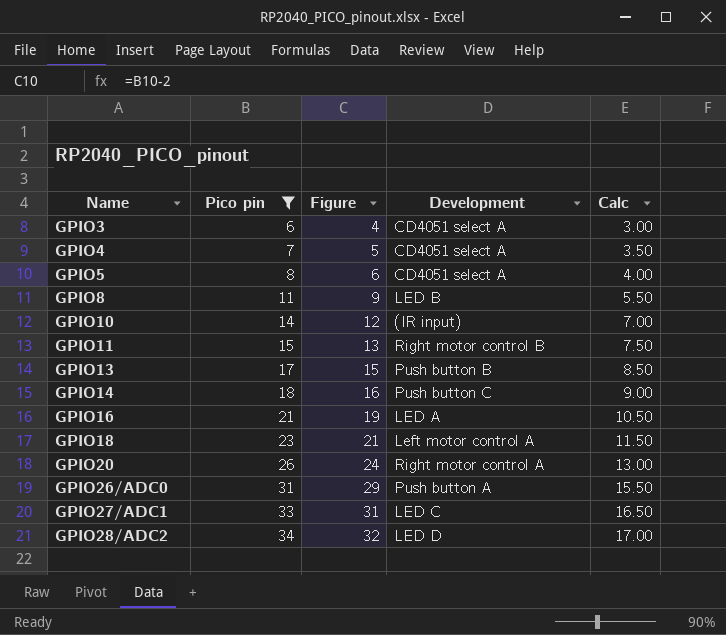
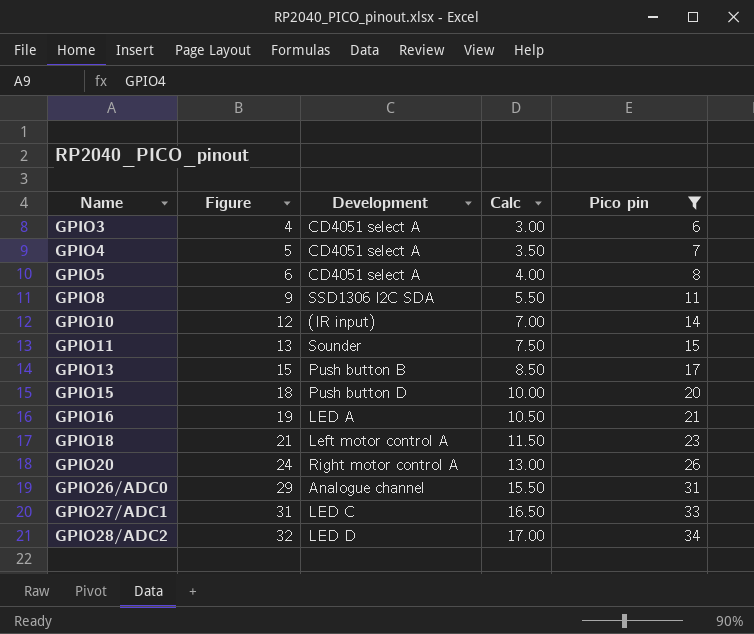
column Pico pin | position: 2 -> 5
row GPIO14: 18 | 16 | Push button C | 9.00 -> none
GPIO8 | Development: LED B -> SSD1306 I2C SDA
GPIO11 | Development: Right motor control B -> Sounder
row GPIO15: none -> 18 | Push button D | 10.00 | 20
GPIO26/ADC0 | Development: Push button A -> Analogue channel

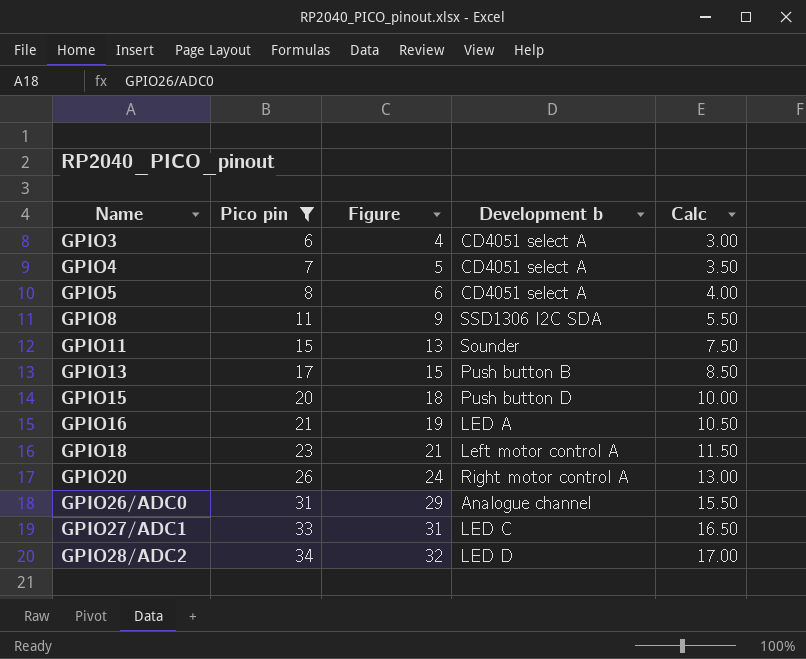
column Pico pin | position: 5 -> 2
column name: Development -> Development b
row GPIO10: 12 | (IR input) | 7.00 | 14 -> none

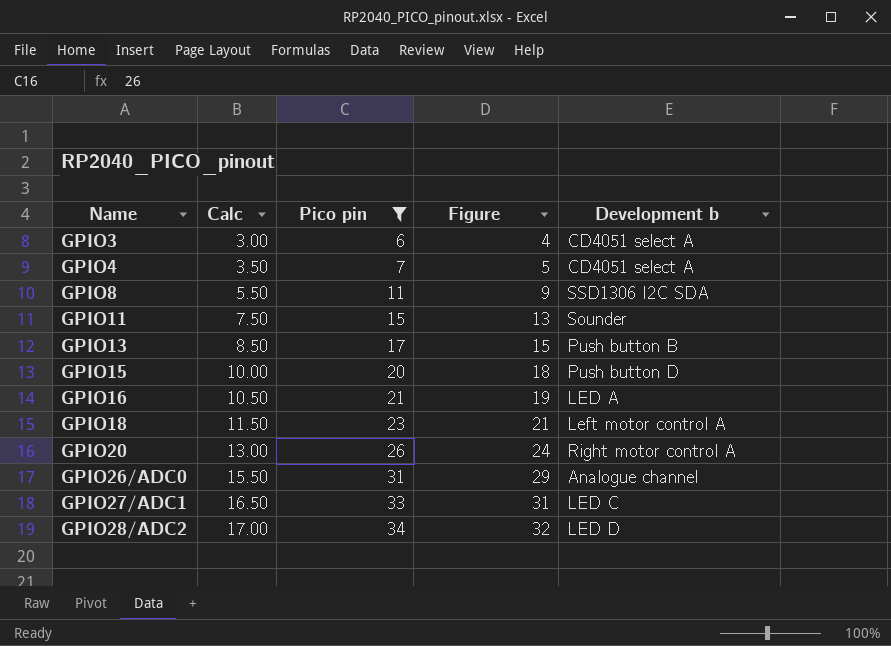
column Calc | position: 5 -> 2
row GPIO5: 8 | 6 | CD4051 select A | 4.00 -> none

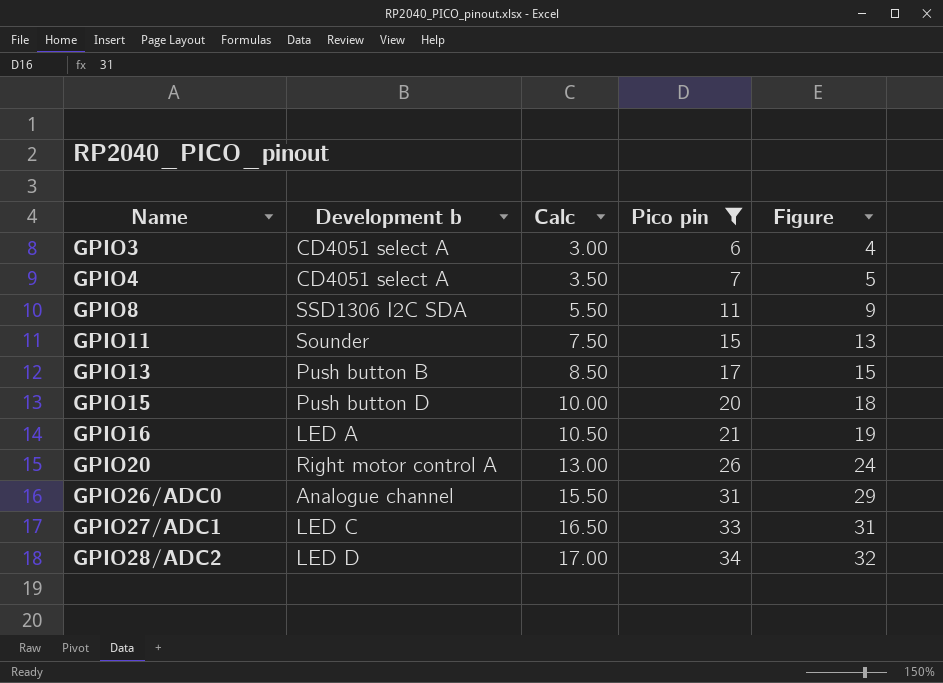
column Development b | position: 5 -> 2
row GPIO18: 11.50 | 23 | 21 | Left motor control A -> none

